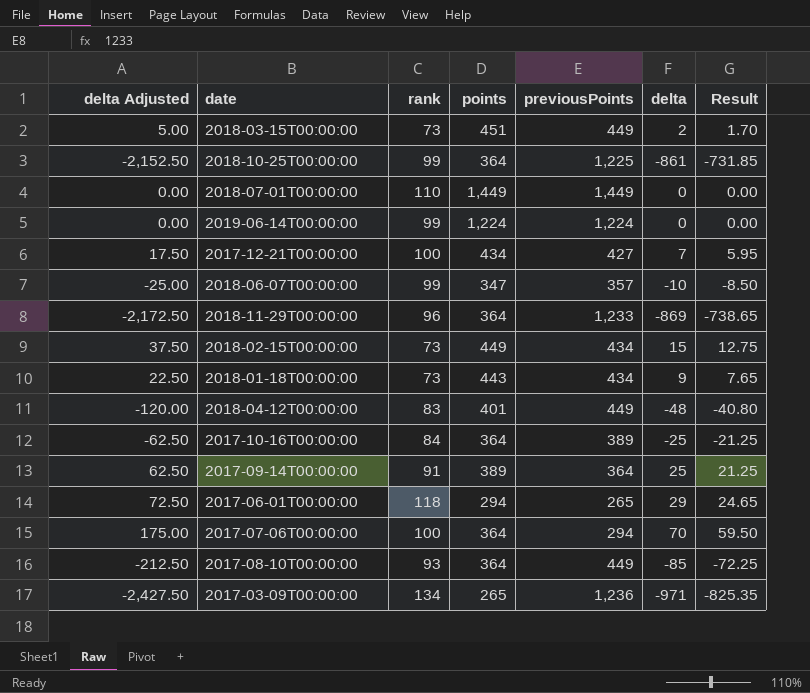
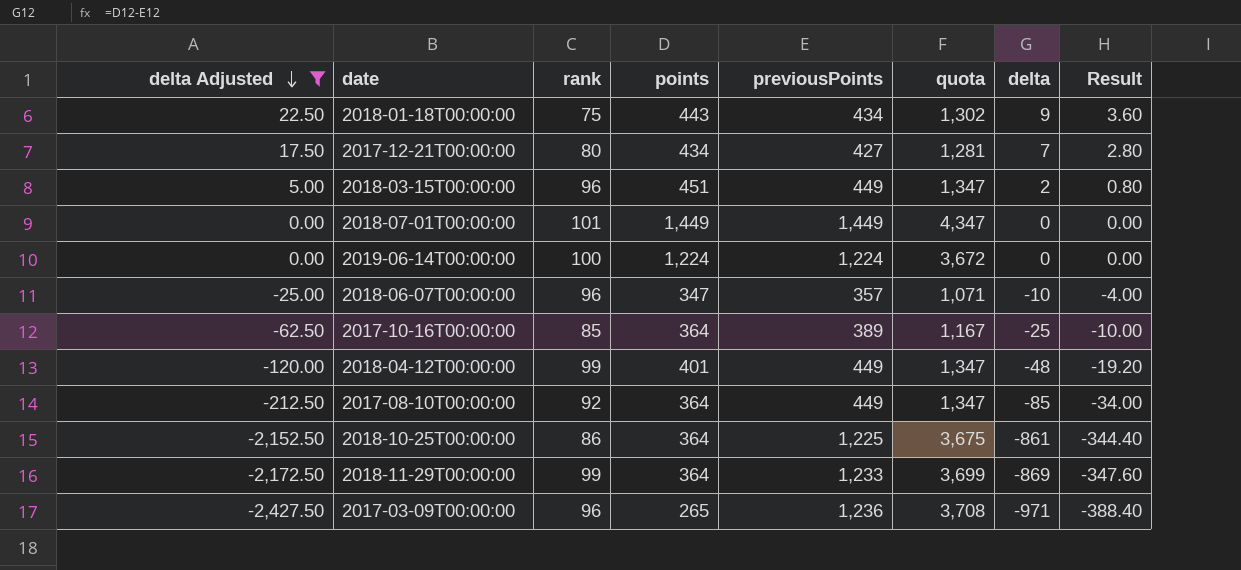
filter: none -> delta Adjusted <= 22.50
row order: none -> delta Adjusted descending
column quota | formula: none -> [previousPoints] * 3
column Result | formula: [delta] * 0.85 -> [delta] * 0.4
2018-01-18T00:00:00 | rank: 73 -> 75
2017-12-21T00:00:00 | rank: 100 -> 80
2018-03-15T00:00:00 | rank: 73 -> 96
2018-07-01T00:00:00 | rank: 110 -> 101
2019-06-14T00:00:00 | rank: 99 -> 100
2018-06-07T00:00:00 | rank: 99 -> 96
2017-10-16T00:00:00 | rank: 84 -> 85
2018-04-12T00:00:00 | rank: 83 -> 99
2017-08-10T00:00:00 | rank: 93 -> 92
2018-10-25T00:00:00 | rank: 99 -> 86
2018-11-29T00:00:00 | rank: 96 -> 99
2017-03-09T00:00:00 | rank: 134 -> 96

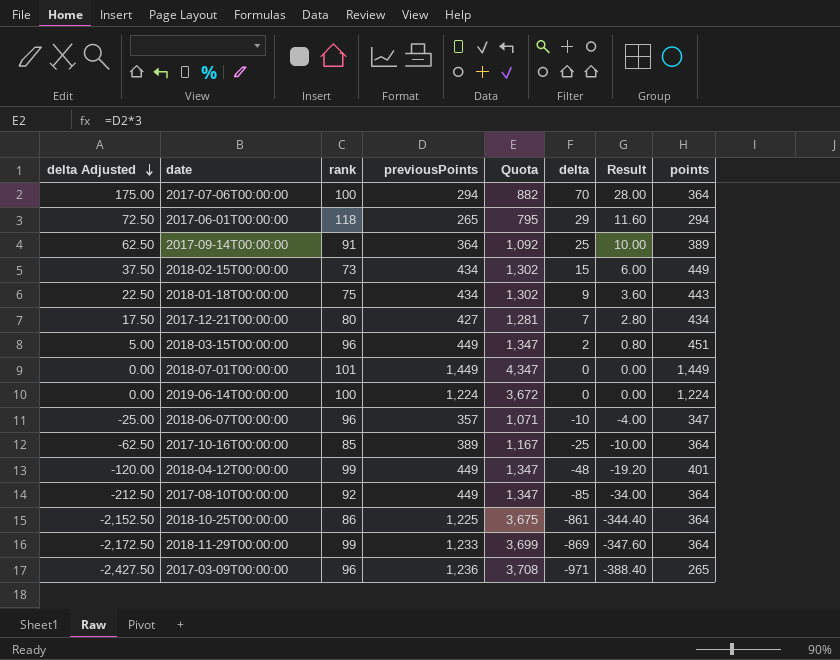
filter: delta Adjusted <= 22.50 -> none
column name: quota -> Quota
column points | position: 4 -> 8

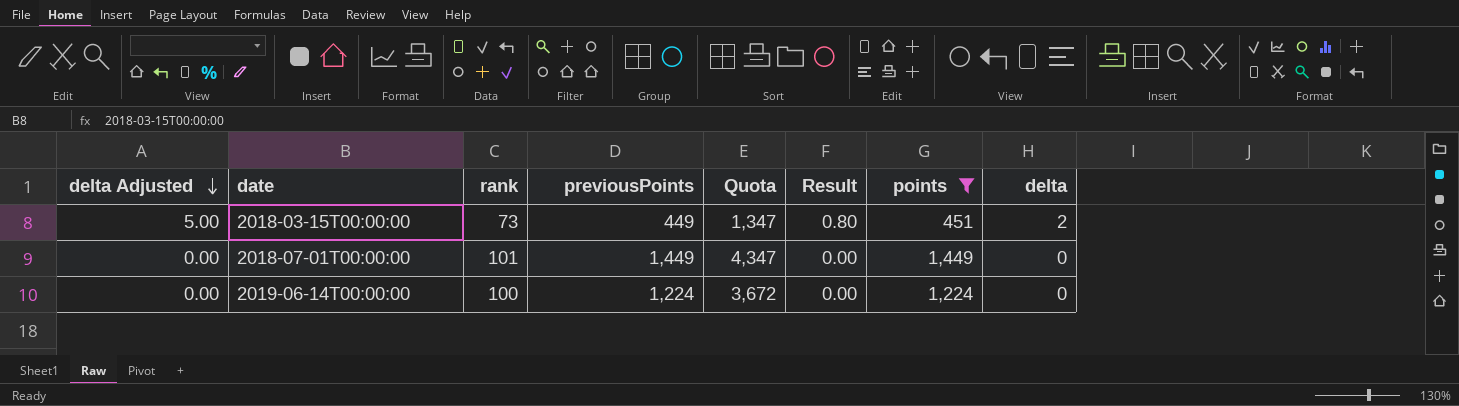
filter: none -> points >= 451
column delta | position: 6 -> 8
2018-03-15T00:00:00 | rank: 96 -> 73

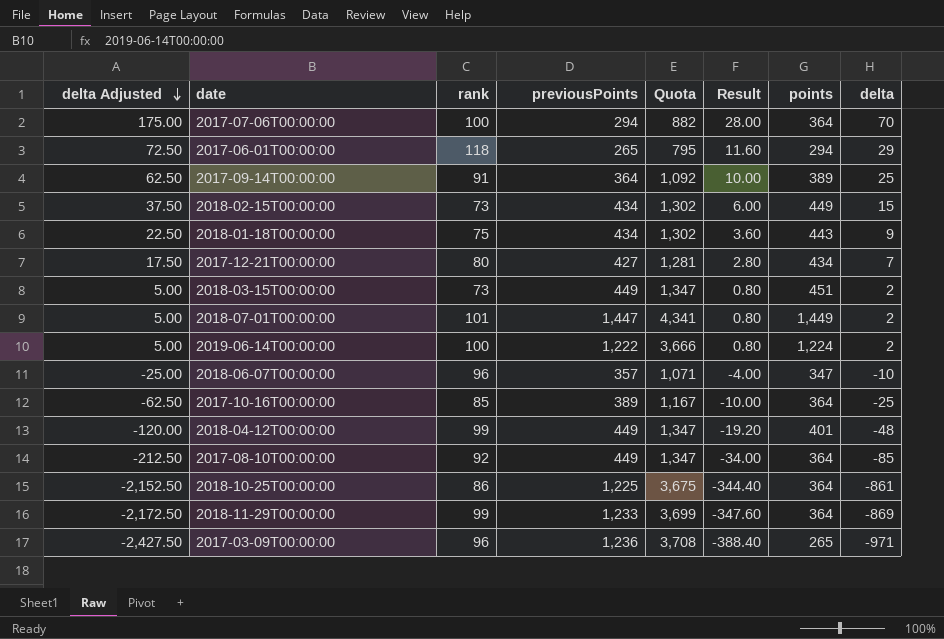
filter: points >= 451 -> none
2018-07-01T00:00:00 | delta Adjusted: 0.00 -> 5.00
2018-07-01T00:00:00 | previousPoints: 1,449 -> 1,447
2018-07-01T00:00:00 | Quota: 4,347 -> 4,341
2018-07-01T00:00:00 | Result: 0.00 -> 0.80
2018-07-01T00:00:00 | delta: 0 -> 2
2019-06-14T00:00:00 | delta Adjusted: 0.00 -> 5.00
2019-06-14T00:00:00 | previousPoints: 1,224 -> 1,222
2019-06-14T00:00:00 | Quota: 3,672 -> 3,666
2019-06-14T00:00:00 | Result: 0.00 -> 0.80
2019-06-14T00:00:00 | delta: 0 -> 2

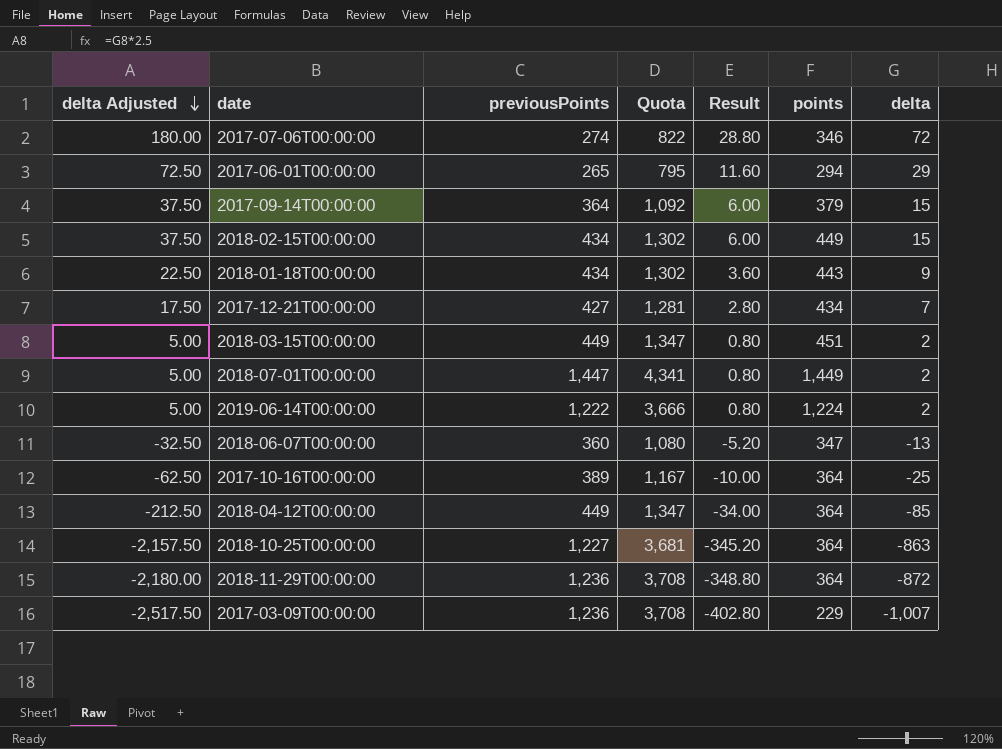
column rank | position: 3 -> none
row 2017-08-10T00:00:00: -212.50 | 92 | 449 | 1,347 | -34.00 | 364 | -85 -> none
2017-07-06T00:00:00 | delta Adjusted: 175.00 -> 180.00
2017-07-06T00:00:00 | previousPoints: 294 -> 274
2017-07-06T00:00:00 | Quota: 882 -> 822
2017-07-06T00:00:00 | Result: 28.00 -> 28.80
2017-07-06T00:00:00 | points: 364 -> 346
2017-07-06T00:00:00 | delta: 70 -> 72
2017-09-14T00:00:00 | delta Adjusted: 62.50 -> 37.50
2017-09-14T00:00:00 | Result: 10.00 -> 6.00
2017-09-14T00:00:00 | points: 389 -> 379
2017-09-14T00:00:00 | delta: 25 -> 15
2018-06-07T00:00:00 | delta Adjusted: -25.00 -> -32.50
2018-06-07T00:00:00 | previousPoints: 357 -> 360
2018-06-07T00:00:00 | Quota: 1,071 -> 1,080
2018-06-07T00:00:00 | Result: -4.00 -> -5.20
2018-06-07T00:00:00 | delta: -10 -> -13
2018-04-12T00:00:00 | delta Adjusted: -120.00 -> -212.50
2018-04-12T00:00:00 | Result: -19.20 -> -34.00
2018-04-12T00:00:00 | points: 401 -> 364
2018-04-12T00:00:00 | delta: -48 -> -85
2018-10-25T00:00:00 | delta Adjusted: -2,152.50 -> -2,157.50
2018-10-25T00:00:00 | previousPoints: 1,225 -> 1,227
2018-10-25T00:00:00 | Quota: 3,675 -> 3,681
2018-10-25T00:00:00 | Result: -344.40 -> -345.20
2018-10-25T00:00:00 | delta: -861 -> -863
2018-11-29T00:00:00 | delta Adjusted: -2,172.50 -> -2,180.00
2018-11-29T00:00:00 | previousPoints: 1,233 -> 1,236
2018-11-29T00:00:00 | Quota: 3,699 -> 3,708
2018-11-29T00:00:00 | Result: -347.60 -> -348.80
2018-11-29T00:00:00 | delta: -869 -> -872
2017-03-09T00:00:00 | delta Adjusted: -2,427.50 -> -2,517.50
2017-03-09T00:00:00 | Result: -388.40 -> -402.80
2017-03-09T00:00:00 | points: 265 -> 229
2017-03-09T00:00:00 | delta: -971 -> -1,007

